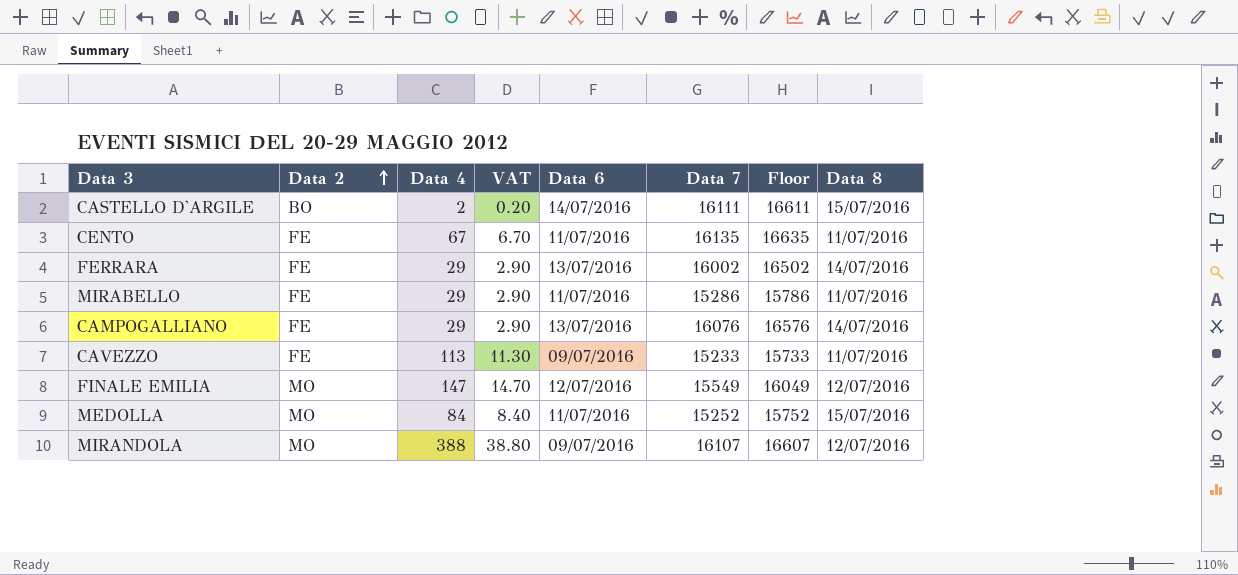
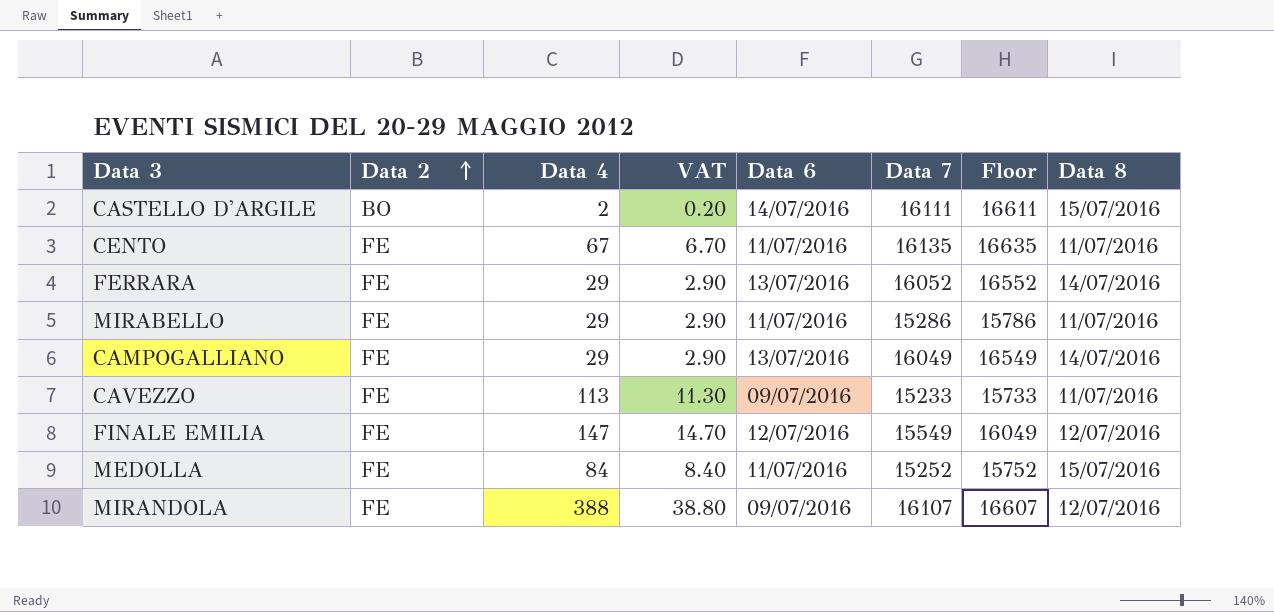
FERRARA | Data 7: 16002 -> 16052
FERRARA | Floor: 16502 -> 16552
CAMPOGALLIANO | Data 7: 16076 -> 16049
CAMPOGALLIANO | Floor: 16576 -> 16549
FINALE EMILIA | Data 2: MO -> FE
MEDOLLA | Data 2: MO -> FE
MIRANDOLA | Data 2: MO -> FE

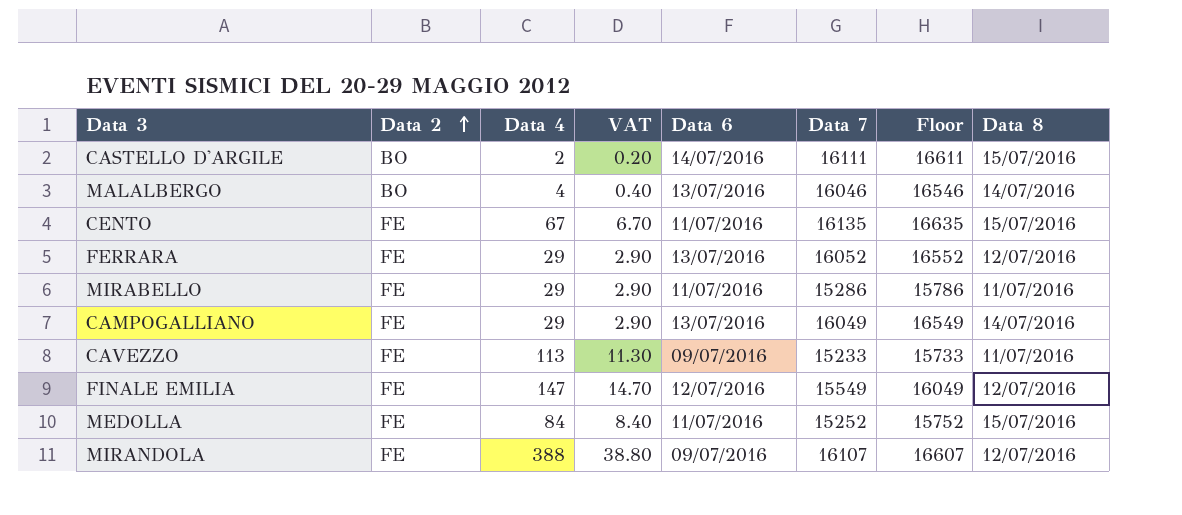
row MALALBERGO: none -> BO | 4 | 0.40 | 13/07/2016 | 16046 | 16546 | 14/07/2016
CENTO | Data 8: 11/07/2016 -> 15/07/2016
FERRARA | Data 8: 14/07/2016 -> 12/07/2016

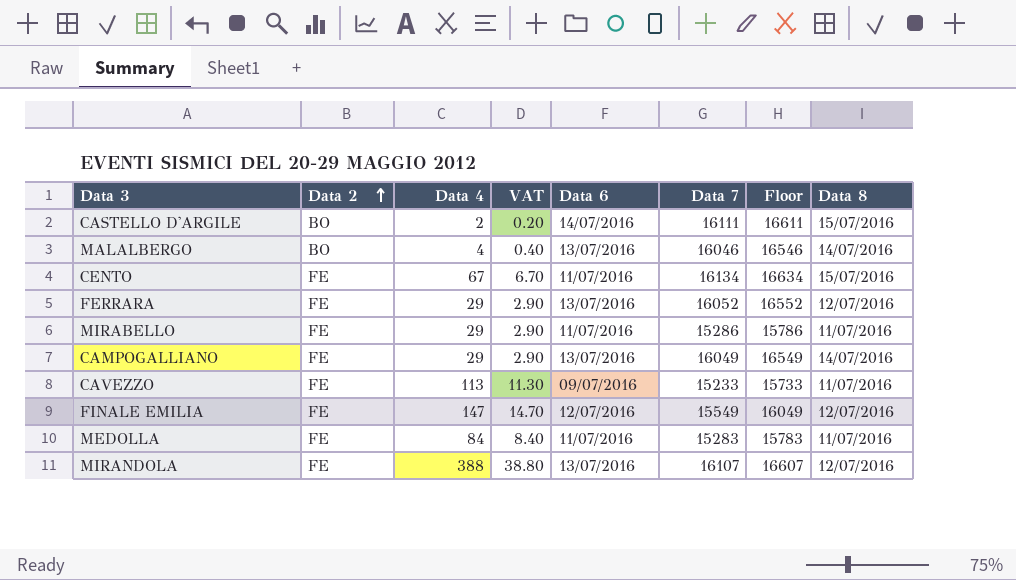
CENTO | Data 7: 16135 -> 16134
CENTO | Floor: 16635 -> 16634
MEDOLLA | Data 7: 15252 -> 15283
MEDOLLA | Floor: 15752 -> 15783
MEDOLLA | Data 8: 15/07/2016 -> 11/07/2016
MIRANDOLA | Data 6: 09/07/2016 -> 13/07/2016

